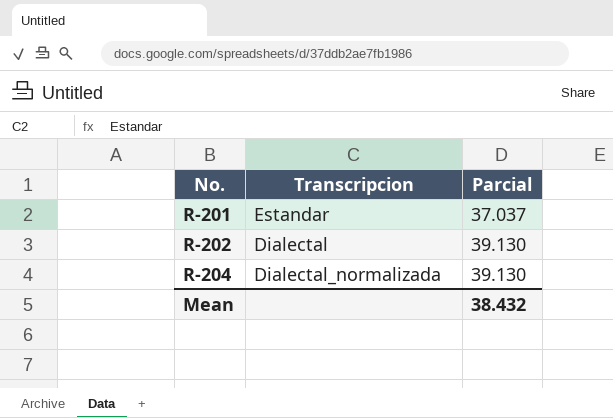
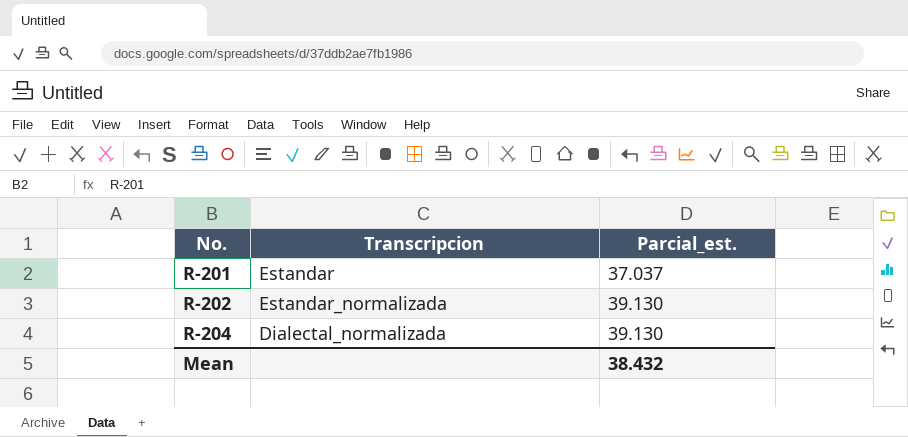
column name: Parcial -> Parcial_est.
R-202 | Transcripcion: Dialectal -> Estandar_normalizada

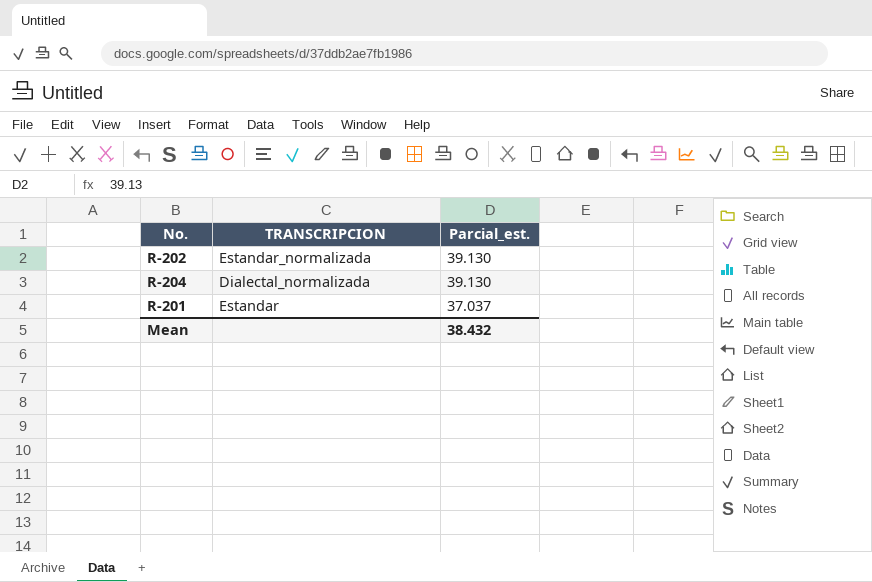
row order: No. ascending -> Parcial_est. descending
column name: Transcripcion -> TRANSCRIPCION

